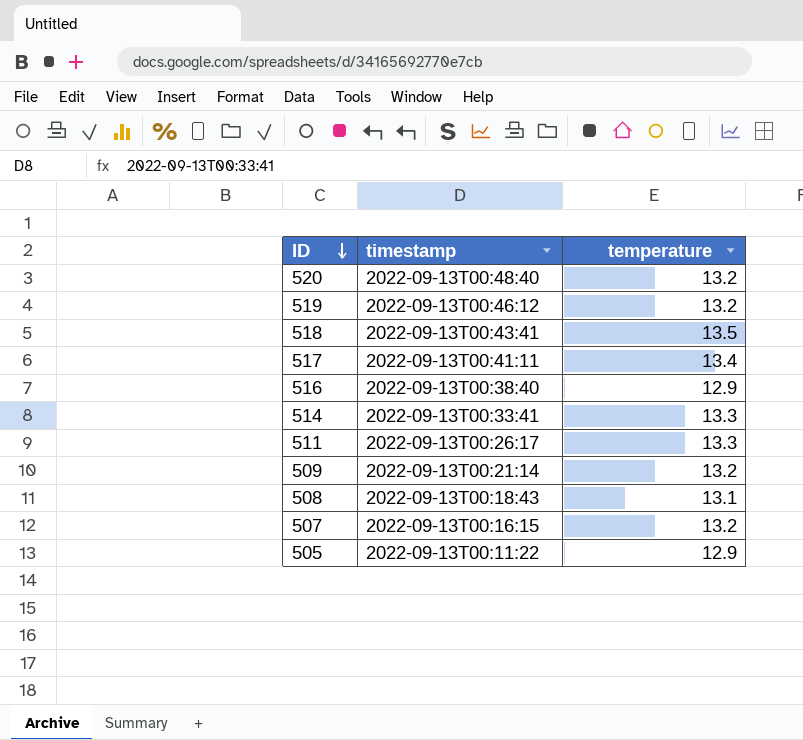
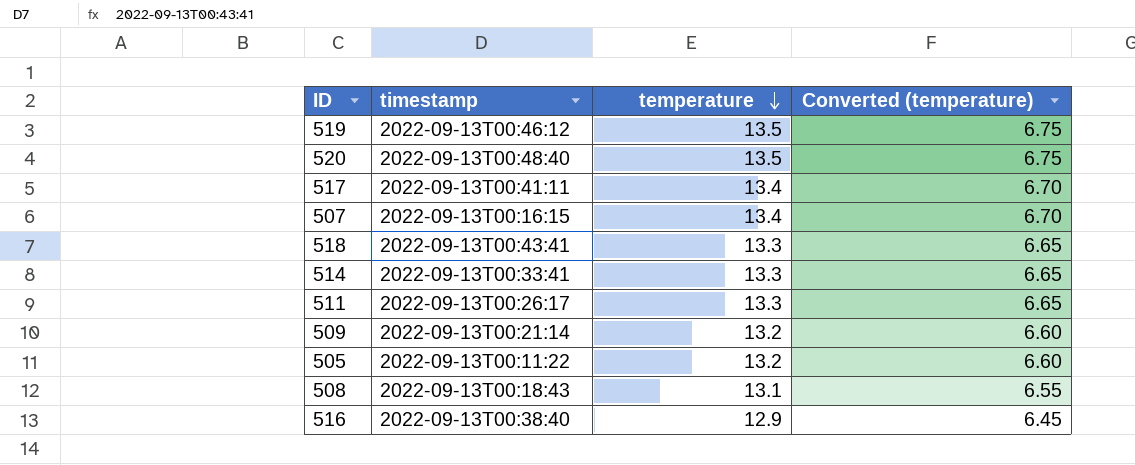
row order: ID descending -> temperature descending
column Converted (temperature) | formula: none -> [temperature] * 0.5
519 | temperature: 13.2 -> 13.5
520 | temperature: 13.2 -> 13.5
507 | temperature: 13.2 -> 13.4
518 | temperature: 13.5 -> 13.3
505 | temperature: 12.9 -> 13.2

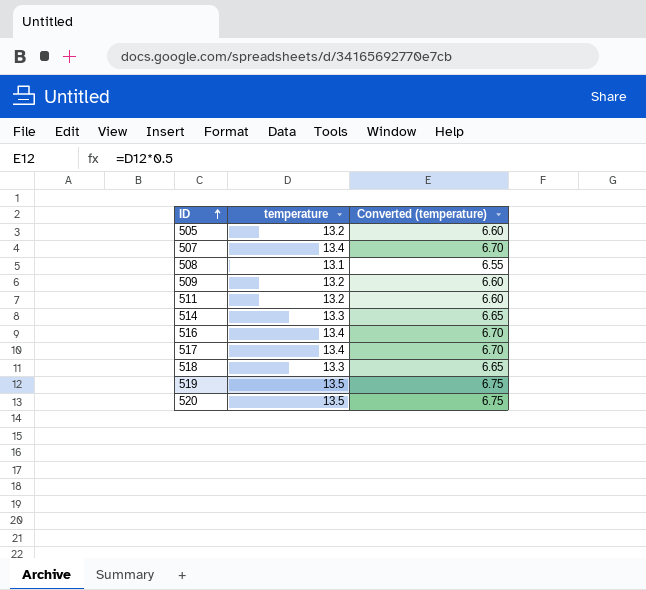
row order: temperature descending -> ID ascending
column timestamp | position: 2 -> none
511 | temperature: 13.3 -> 13.2
511 | Converted (temperature): 6.65 -> 6.60
516 | temperature: 12.9 -> 13.4
516 | Converted (temperature): 6.45 -> 6.70

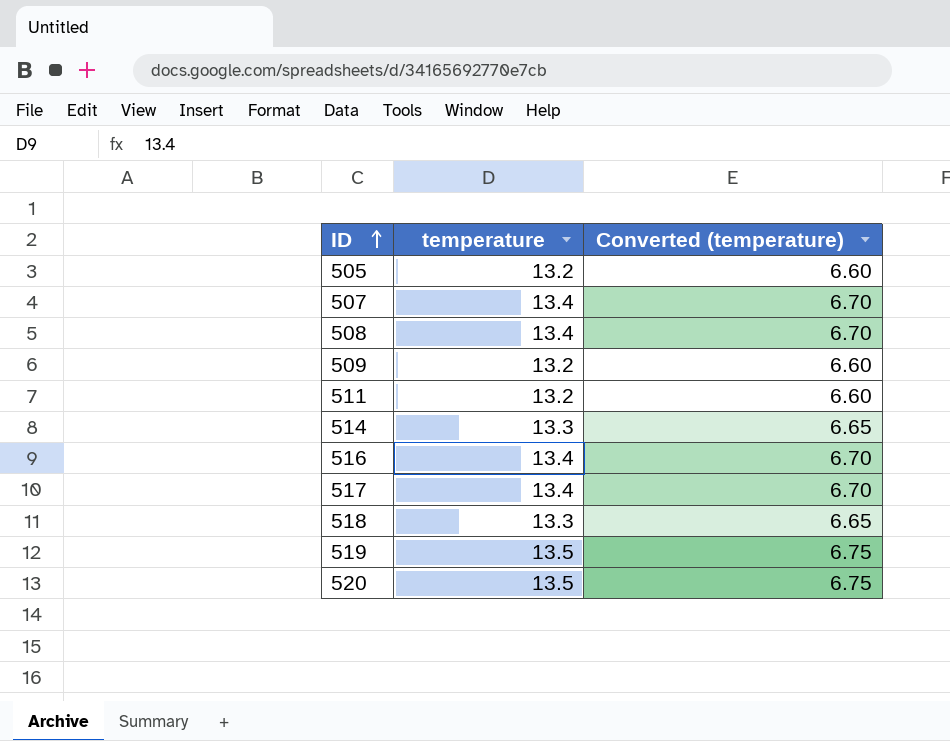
508 | temperature: 13.1 -> 13.4
508 | Converted (temperature): 6.55 -> 6.70

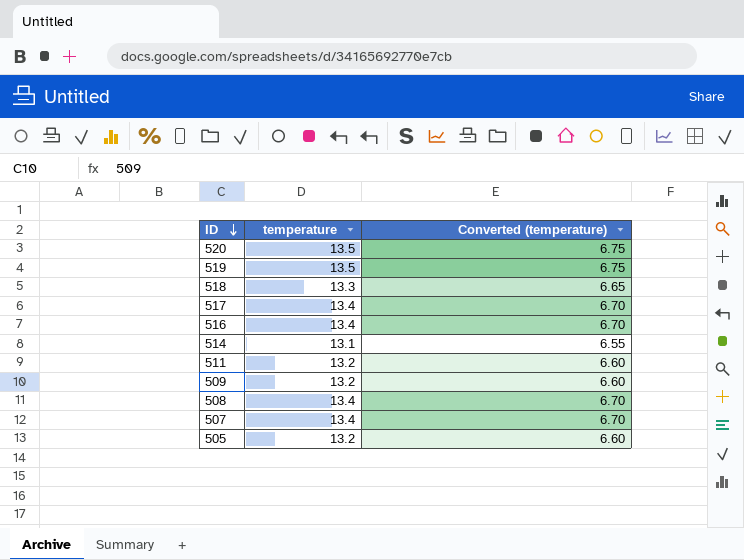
row order: ID ascending -> ID descending
514 | temperature: 13.3 -> 13.1
514 | Converted (temperature): 6.65 -> 6.55

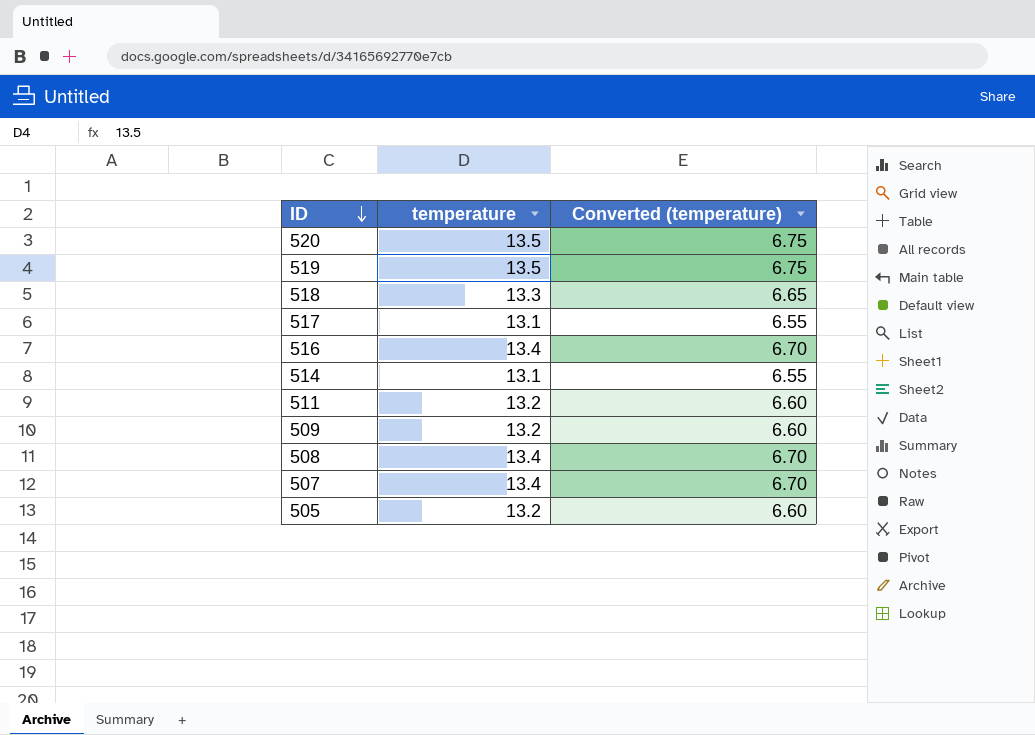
517 | temperature: 13.4 -> 13.1
517 | Converted (temperature): 6.70 -> 6.55

